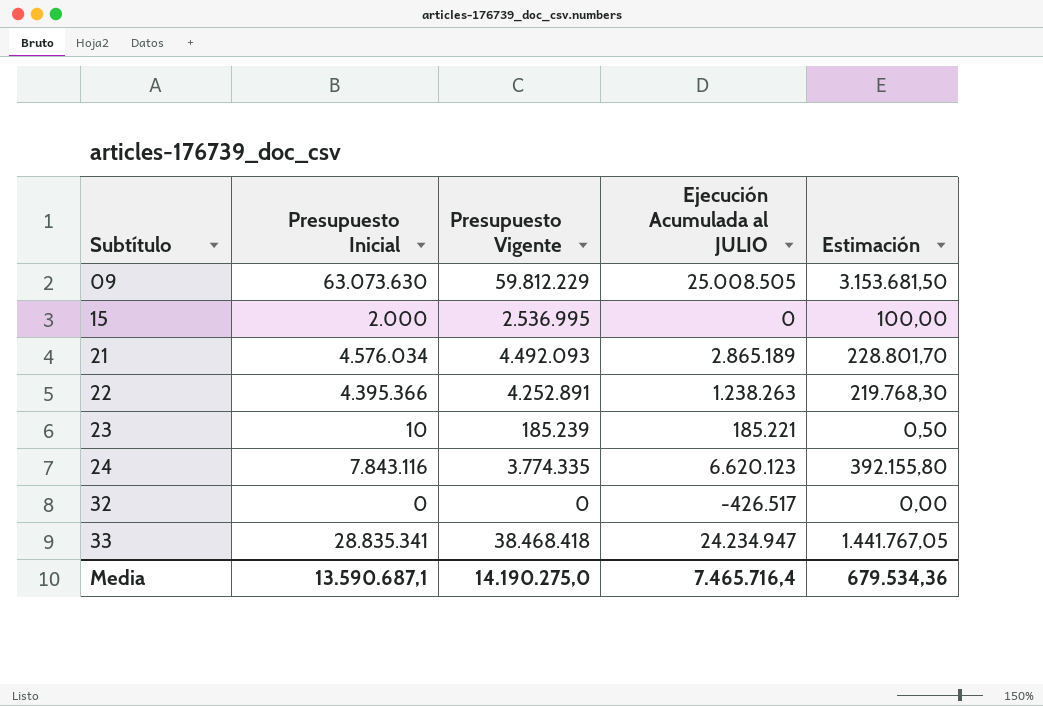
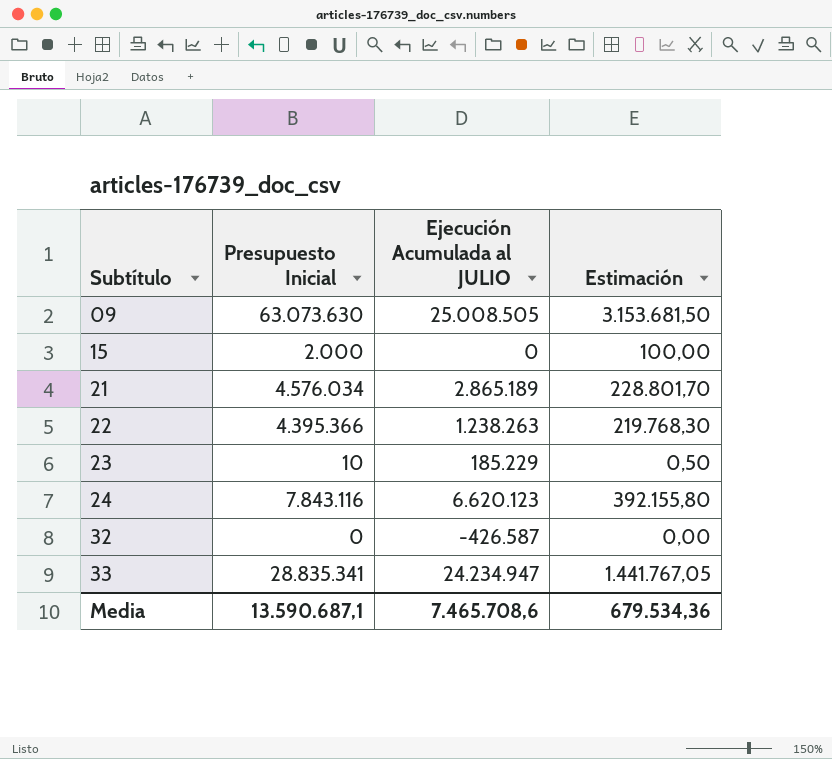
column Presupuesto Vigente | position: 3 -> none
23 | Ejecución Acumulada al JULIO: 185.221 -> 185.229
32 | Ejecución Acumulada al JULIO: -426.517 -> -426.587
Media | Ejecución Acumulada al JULIO: 7.465.716,4 -> 7.465.708,6

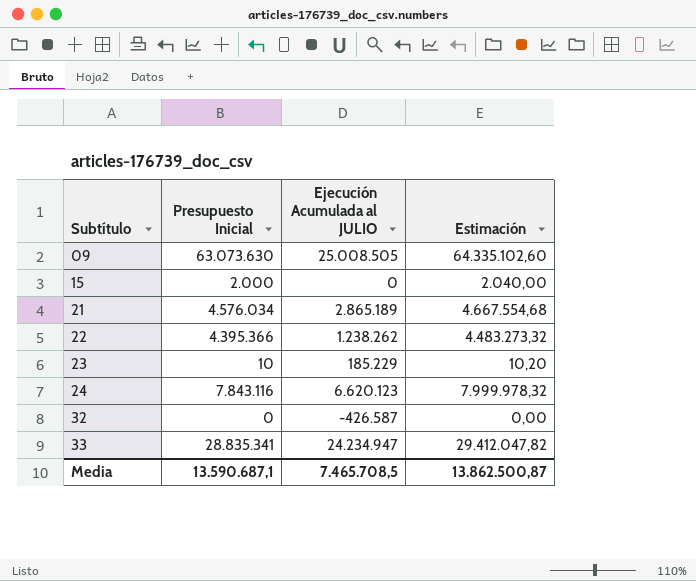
column Estimación | formula: [Presupuesto Inicial] * 0,05 -> [Presupuesto Inicial] * 1,02
22 | Ejecución Acumulada al JULIO: 1.238.263 -> 1.238.262
Media | Ejecución Acumulada al JULIO: 7.465.708,6 -> 7.465.708,5
Media | Estimación: 679.534,36 -> 13.862.500,87

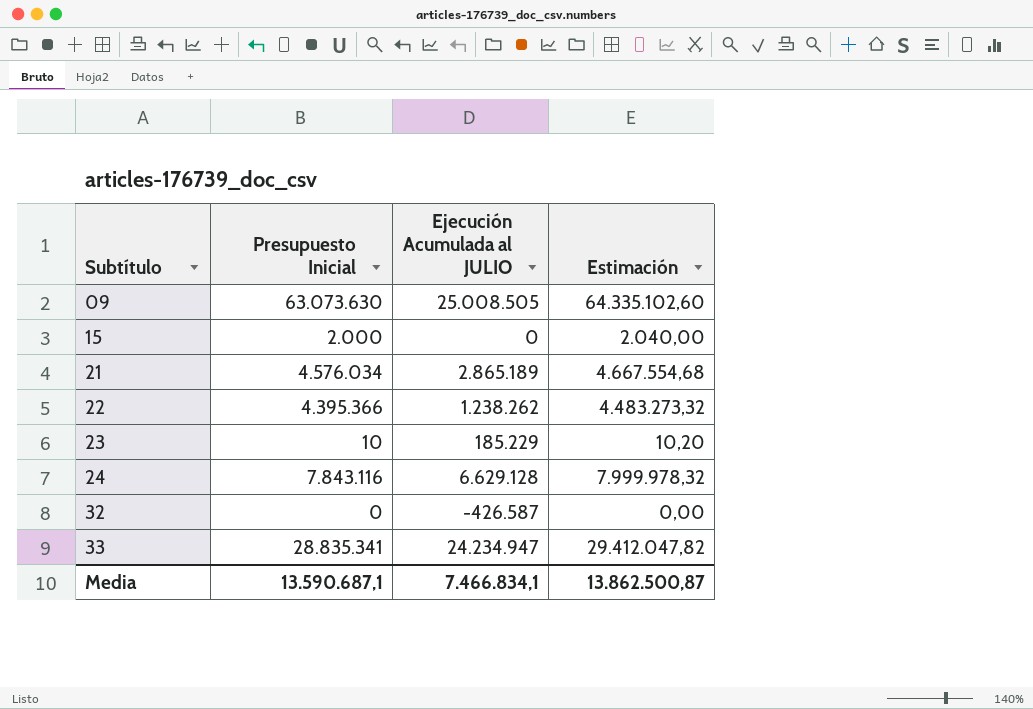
24 | Ejecución Acumulada al JULIO: 6.620.123 -> 6.629.128
Media | Ejecución Acumulada al JULIO: 7.465.708,5 -> 7.466.834,1

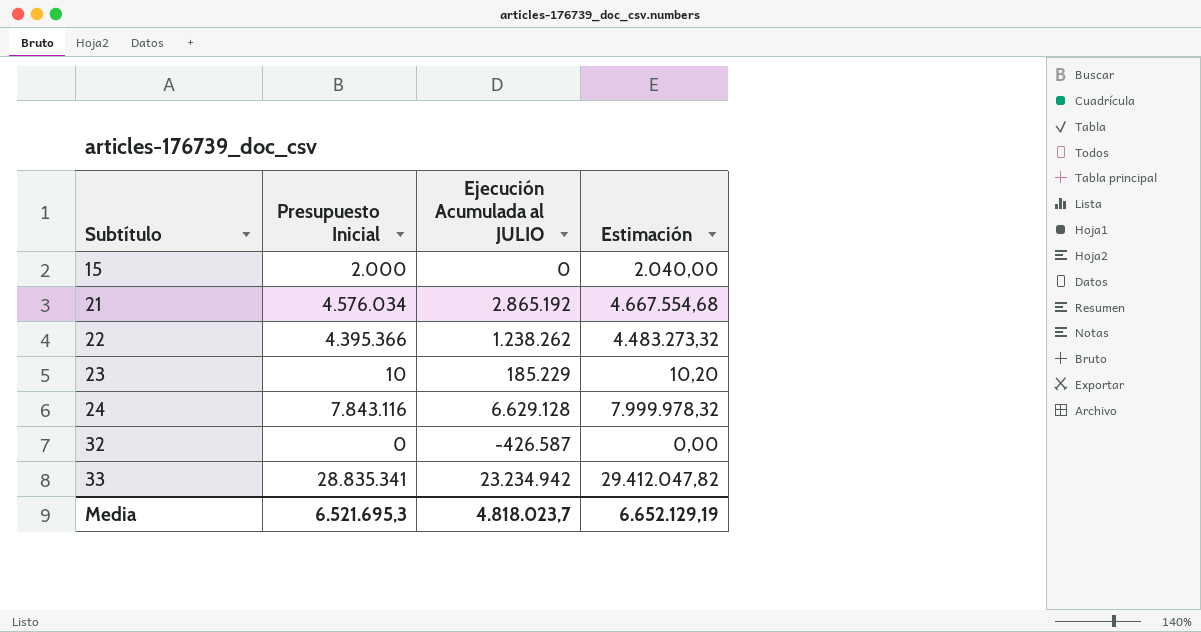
row 09: 63.073.630 | 25.008.505 | 64.335.102,60 -> none
21 | Ejecución Acumulada al JULIO: 2.865.189 -> 2.865.192
33 | Ejecución Acumulada al JULIO: 24.234.947 -> 23.234.942
Media | Presupuesto Inicial: 13.590.687,1 -> 6.521.695,3
Media | Ejecución Acumulada al JULIO: 7.466.834,1 -> 4.818.023,7
Media | Estimación: 13.862.500,87 -> 6.652.129,19

